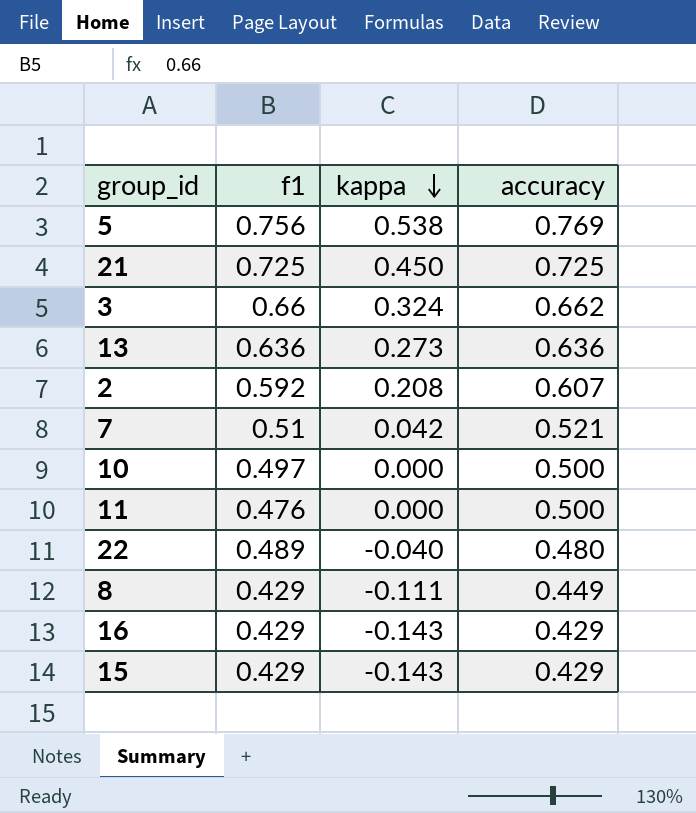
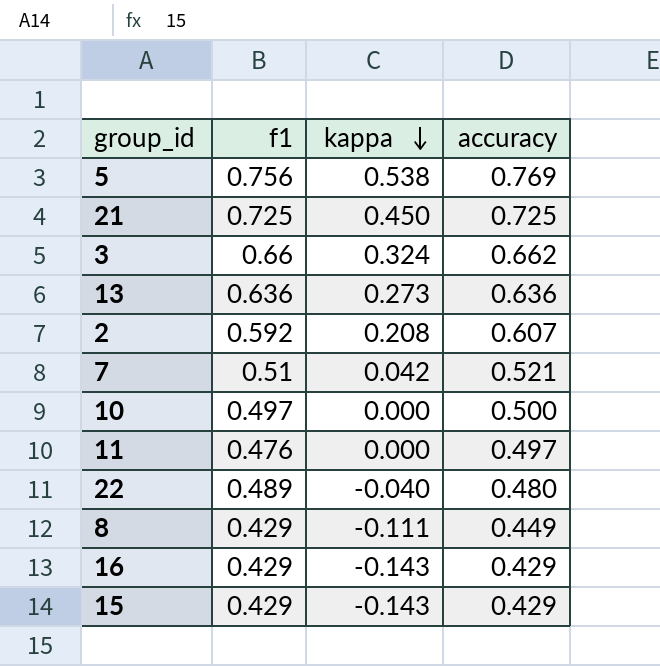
11 | accuracy: 0.500 -> 0.497

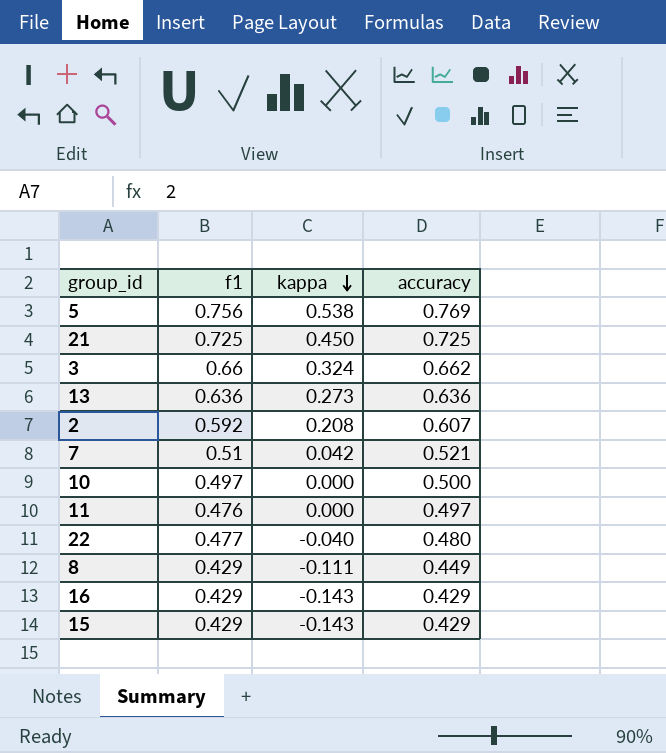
22 | f1: 0.489 -> 0.477

